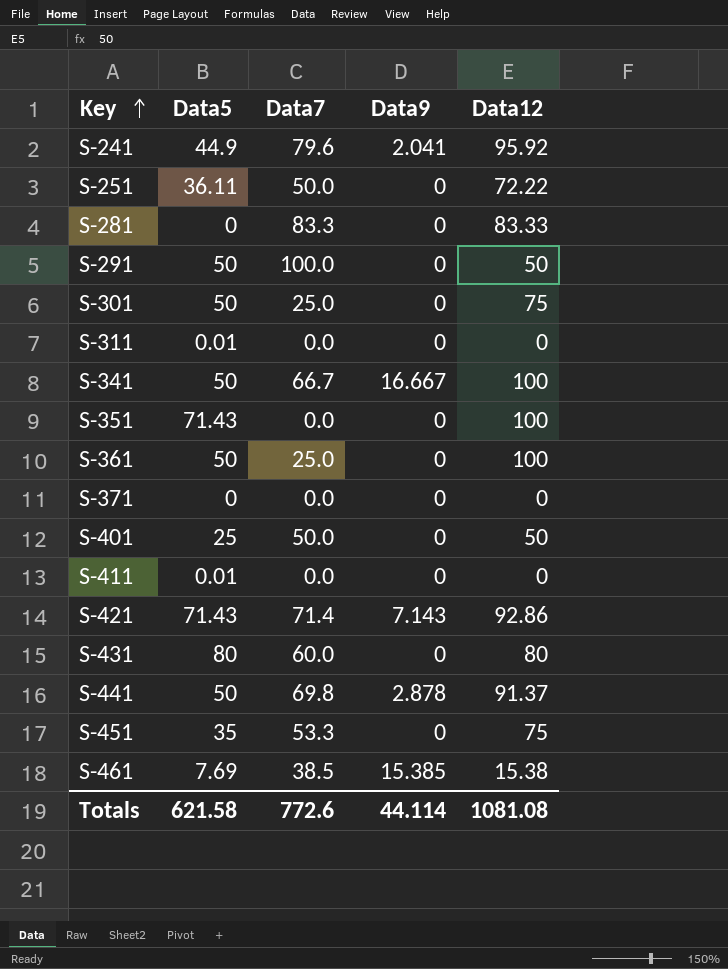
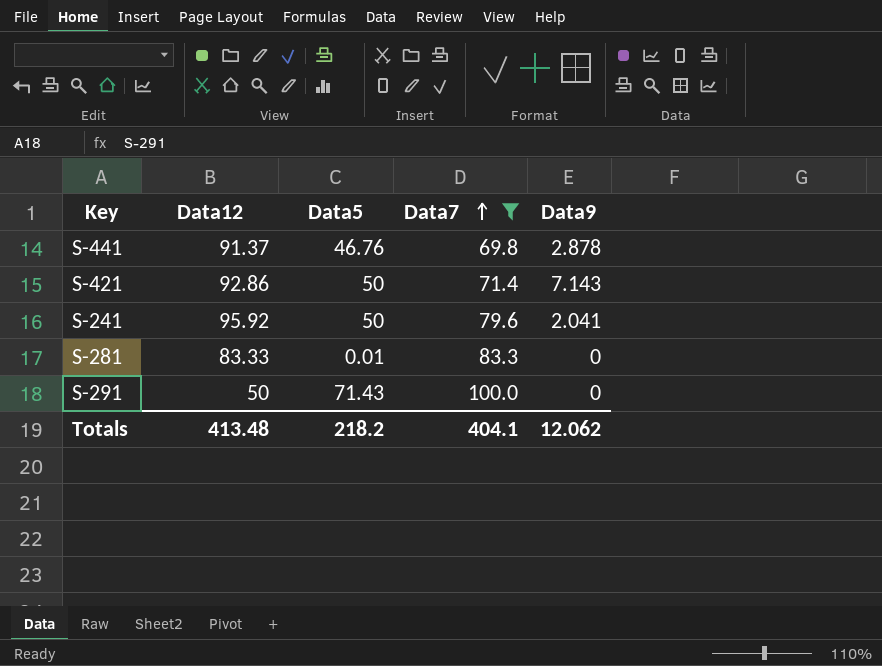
filter: none -> Data7 >= 69.8
row order: Key ascending -> Data7 ascending
column Data12 | position: 5 -> 2
S-441 | Data5: 50 -> 46.76
S-421 | Data5: 71.43 -> 50
S-241 | Data5: 44.9 -> 50
S-281 | Data5: 0 -> 0.01
S-291 | Data5: 50 -> 71.43
Totals | Data12: 1081.08 -> 413.48
Totals | Data5: 621.58 -> 218.2
Totals | Data7: 772.6 -> 404.1
Totals | Data9: 44.114 -> 12.062

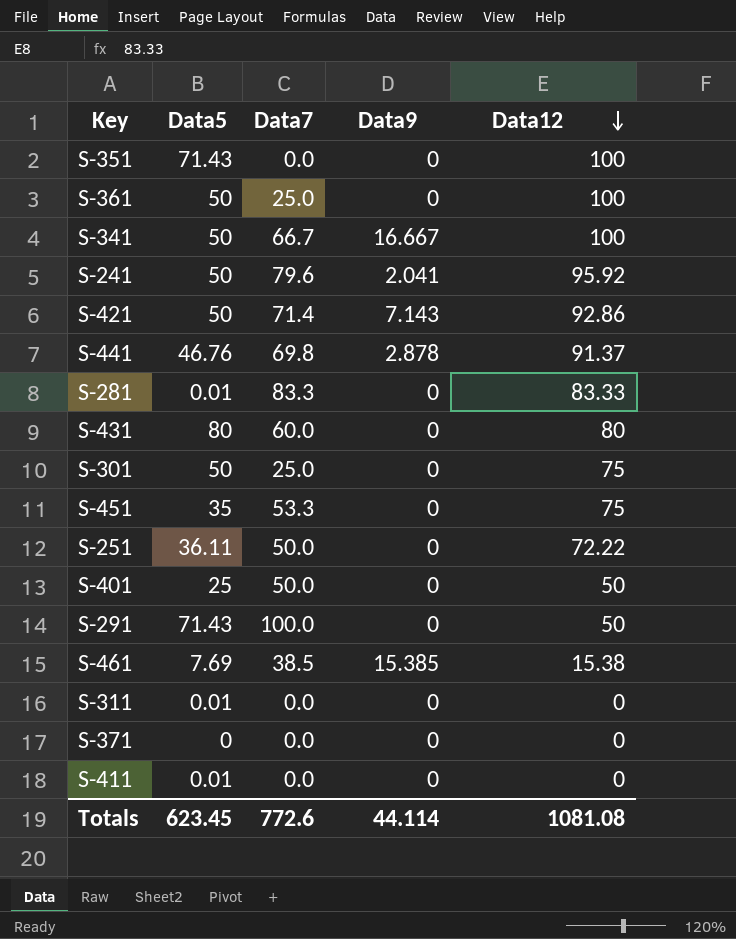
filter: Data7 >= 69.8 -> none
row order: Data7 ascending -> Data12 descending
column Data12 | position: 2 -> 5
Totals | Data5: 218.2 -> 623.45
Totals | Data7: 404.1 -> 772.6
Totals | Data9: 12.062 -> 44.114
Totals | Data12: 413.48 -> 1081.08

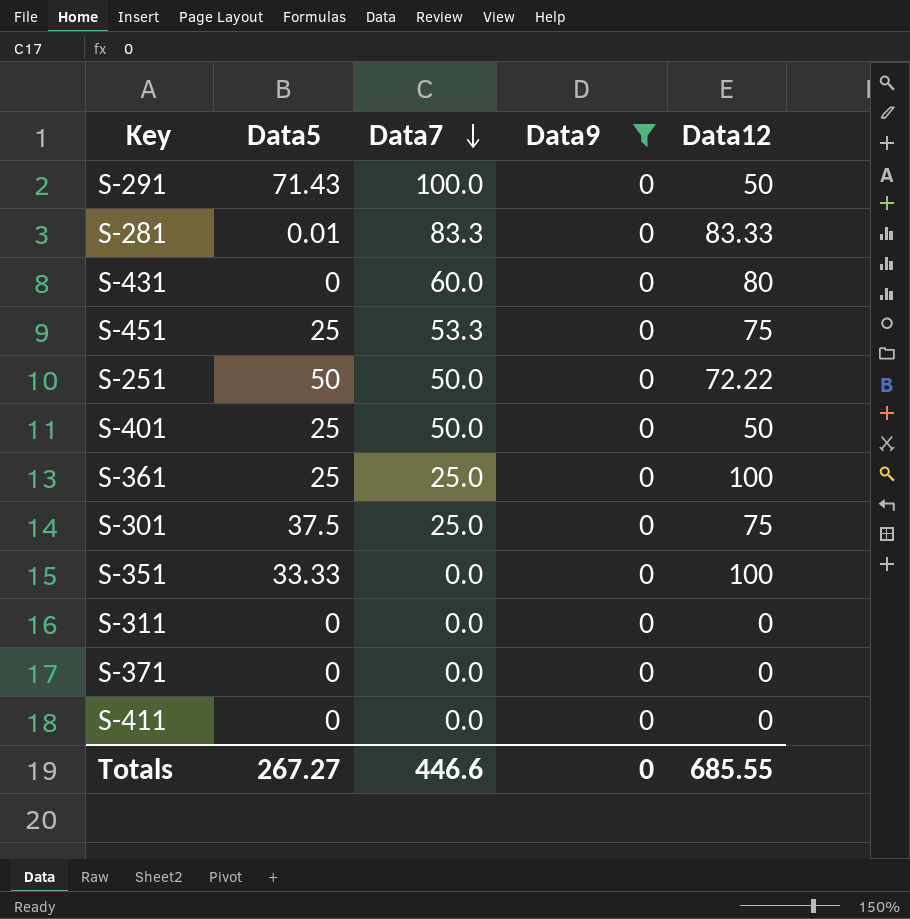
filter: none -> Data9 = 0
row order: Data12 descending -> Data7 descending
S-431 | Data5: 80 -> 0
S-451 | Data5: 35 -> 25
S-251 | Data5: 36.11 -> 50
S-361 | Data5: 50 -> 25
S-301 | Data5: 50 -> 37.5
S-351 | Data5: 71.43 -> 33.33
S-311 | Data5: 0.01 -> 0
S-411 | Data5: 0.01 -> 0
Totals | Data5: 623.45 -> 267.27
Totals | Data7: 772.6 -> 446.6
Totals | Data9: 44.114 -> 0
Totals | Data12: 1081.08 -> 685.55

